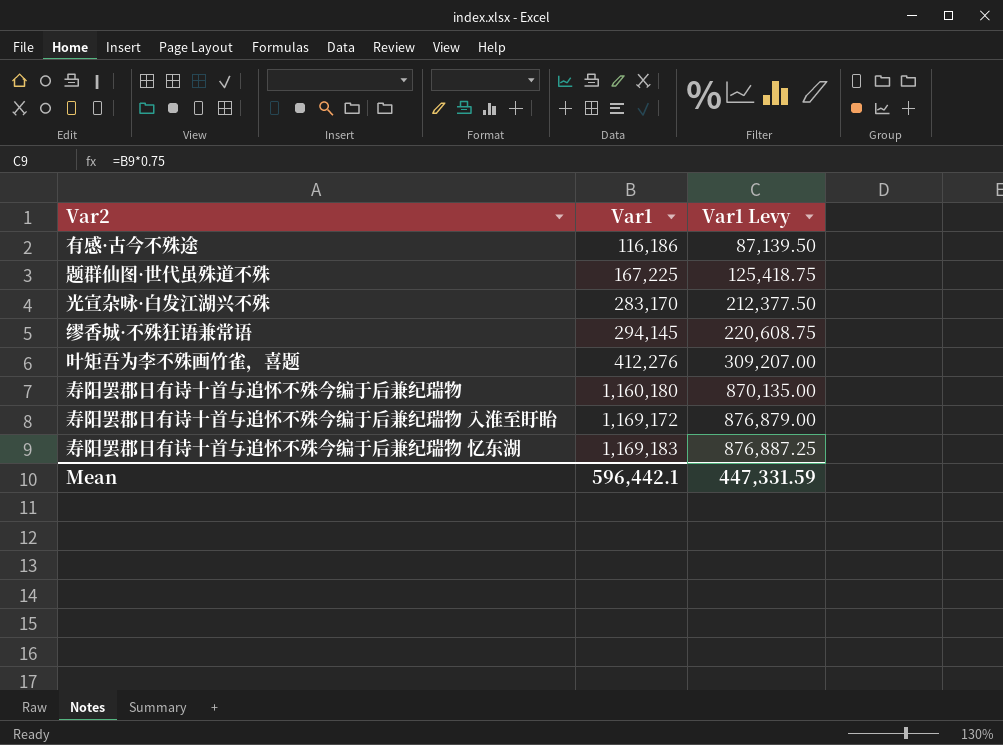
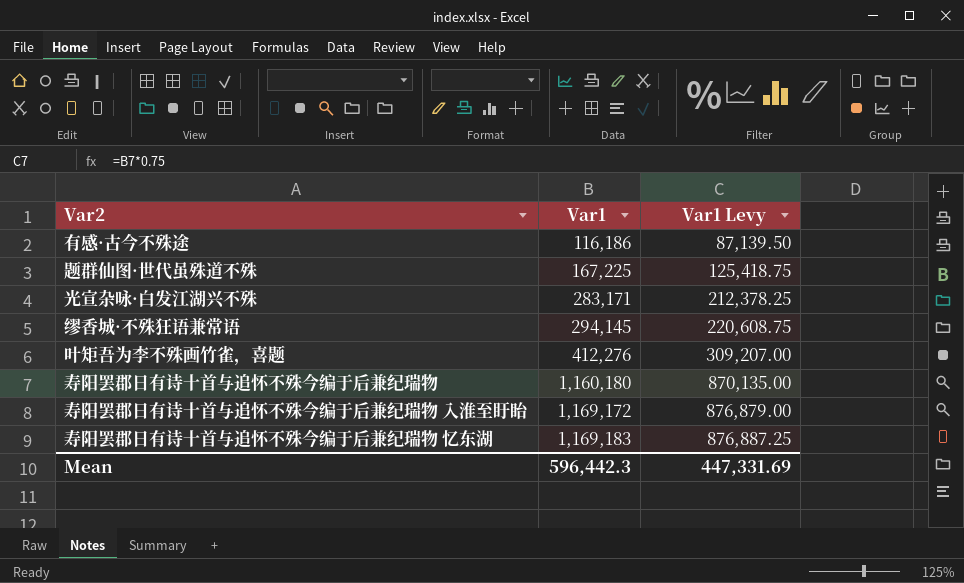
光宣杂咏·白发江湖兴不殊 | Var1: 283,170 -> 283,171
光宣杂咏·白发江湖兴不殊 | Var1 Levy: 212,377.50 -> 212,378.25
Mean | Var1: 596,442.1 -> 596,442.3
Mean | Var1 Levy: 447,331.59 -> 447,331.69

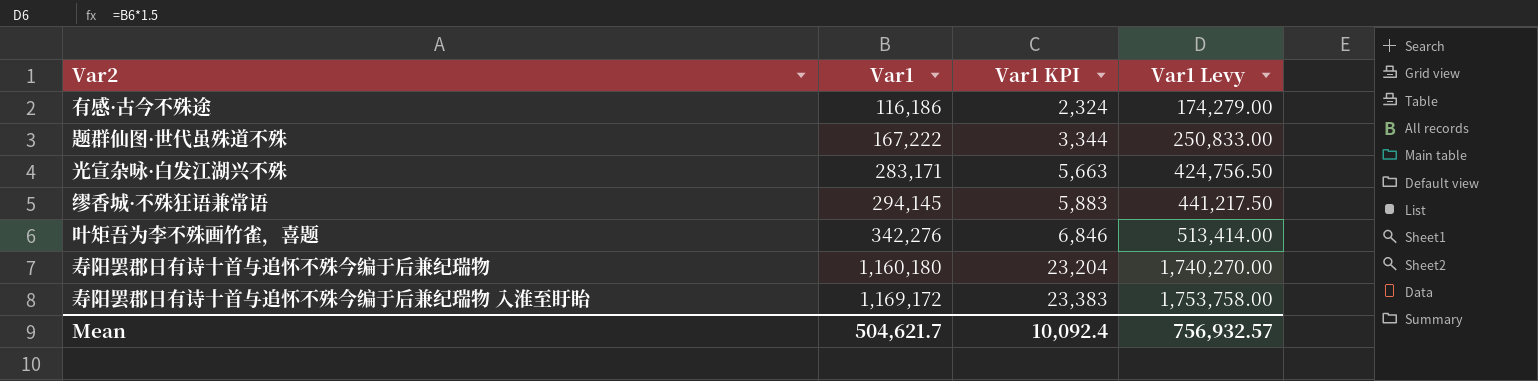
column Var1 KPI | formula: none -> [Var1] * 0.02
column Var1 Levy | formula: [Var1] * 0.75 -> [Var1] * 1.5
row 寿阳罢郡日有诗十首与追怀不殊今编于后兼纪瑞物 忆东湖: 1,169,183 | 876,887.25 -> none
题群仙图·世代虽殊道不殊 | Var1: 167,225 -> 167,222
叶矩吾为李不殊画竹雀，喜题 | Var1: 412,276 -> 342,276
Mean | Var1: 596,442.3 -> 504,621.7
Mean | Var1 Levy: 447,331.69 -> 756,932.57

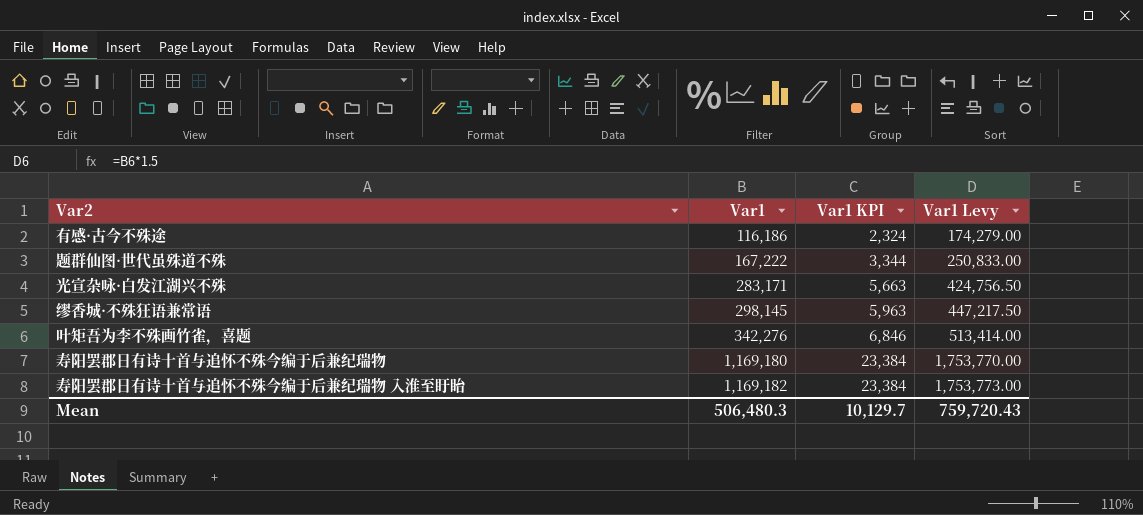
缪香城·不殊狂语兼常语 | Var1: 294,145 -> 298,145
缪香城·不殊狂语兼常语 | Var1 KPI: 5,883 -> 5,963
缪香城·不殊狂语兼常语 | Var1 Levy: 441,217.50 -> 447,217.50
寿阳罢郡日有诗十首与追怀不殊今编于后兼纪瑞物 | Var1: 1,160,180 -> 1,169,180
寿阳罢郡日有诗十首与追怀不殊今编于后兼纪瑞物 | Var1 KPI: 23,204 -> 23,384
寿阳罢郡日有诗十首与追怀不殊今编于后兼纪瑞物 | Var1 Levy: 1,740,270.00 -> 1,753,770.00
寿阳罢郡日有诗十首与追怀不殊今编于后兼纪瑞物 入淮至盱眙 | Var1: 1,169,172 -> 1,169,182
寿阳罢郡日有诗十首与追怀不殊今编于后兼纪瑞物 入淮至盱眙 | Var1 KPI: 23,383 -> 23,384
寿阳罢郡日有诗十首与追怀不殊今编于后兼纪瑞物 入淮至盱眙 | Var1 Levy: 1,753,758.00 -> 1,753,773.00
Mean | Var1: 504,621.7 -> 506,480.3
Mean | Var1 KPI: 10,092.4 -> 10,129.7
Mean | Var1 Levy: 756,932.57 -> 759,720.43

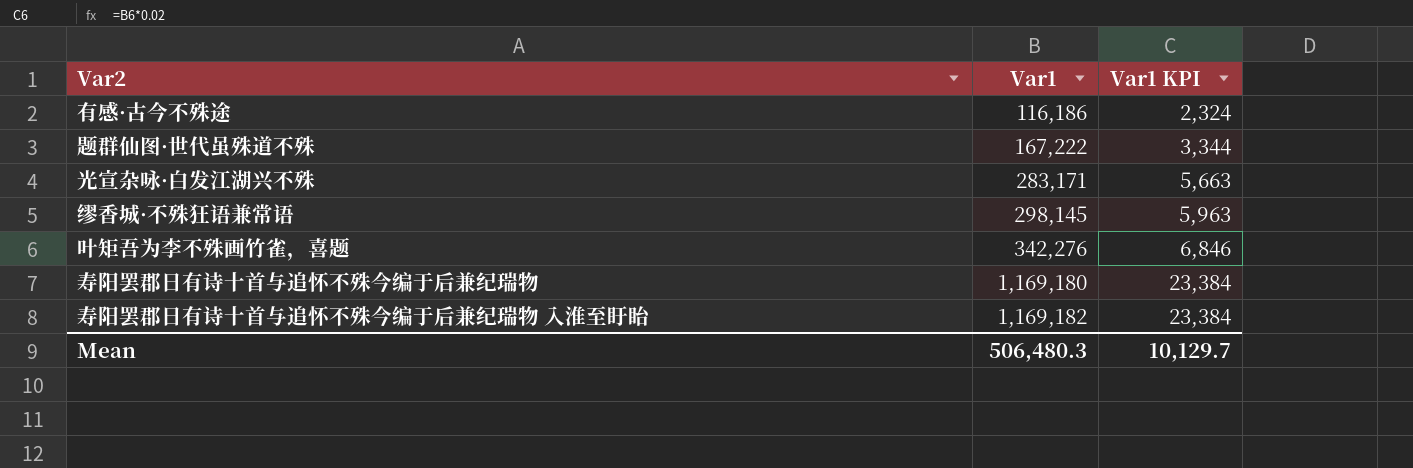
column Var1 Levy | formula: [Var1] * 1.5 -> none

